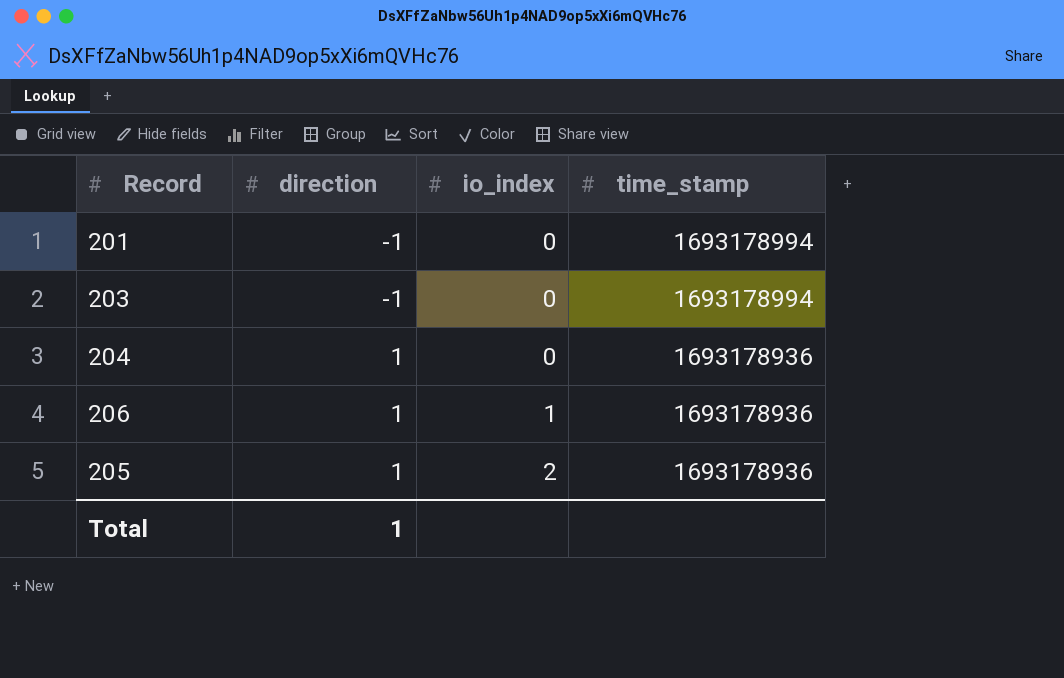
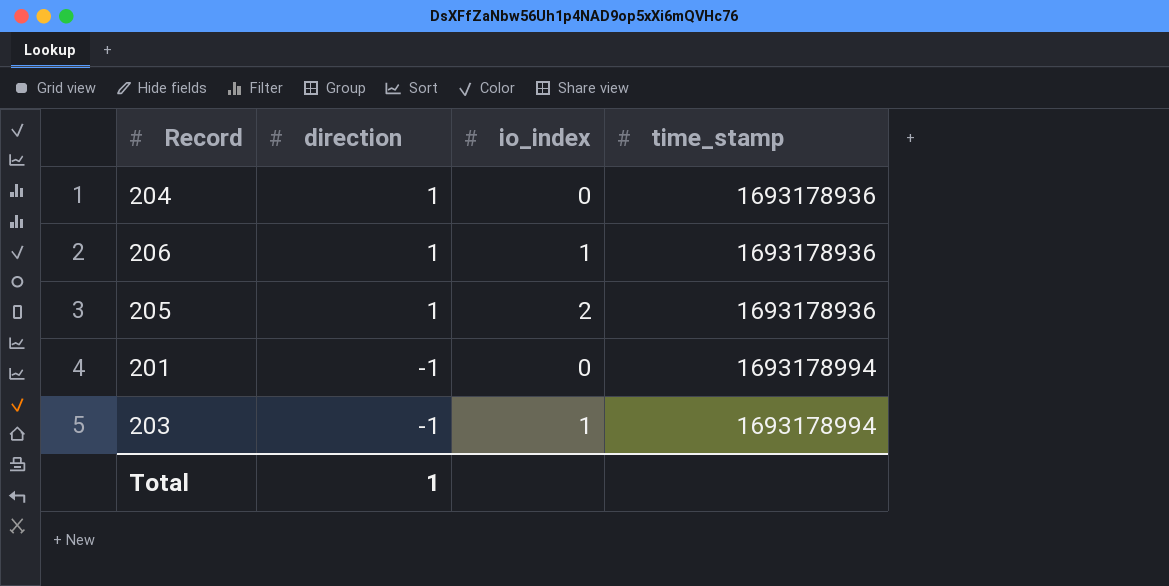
row order: direction ascending -> direction descending
203 | io_index: 0 -> 1

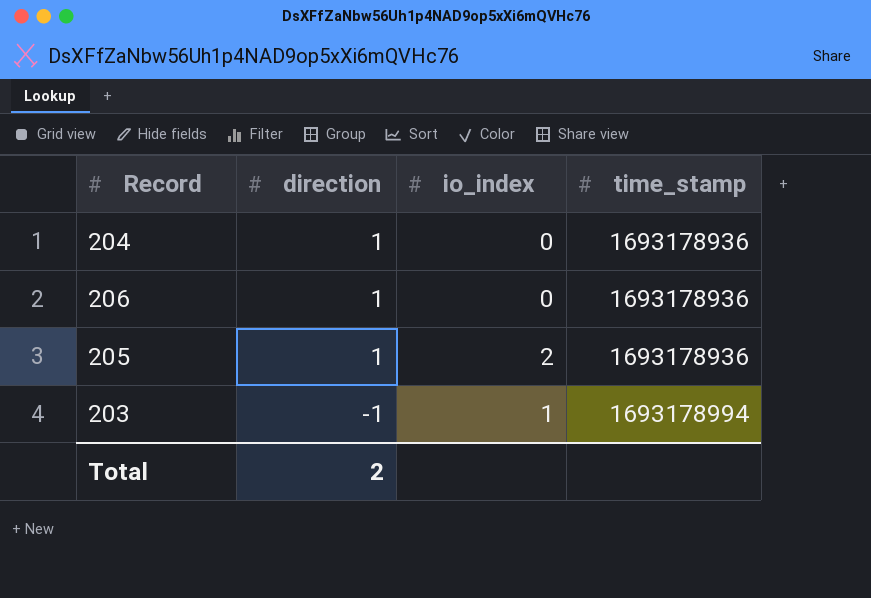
row 201: -1 | 0 | 1693178994 -> none
206 | io_index: 1 -> 0
Total | direction: 1 -> 2

